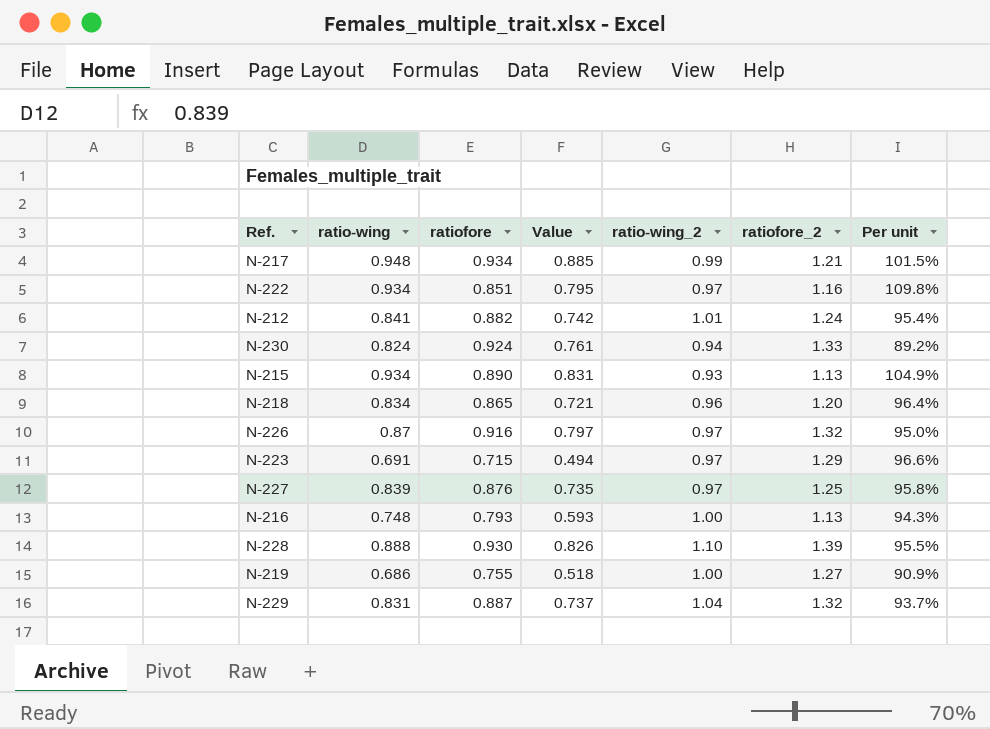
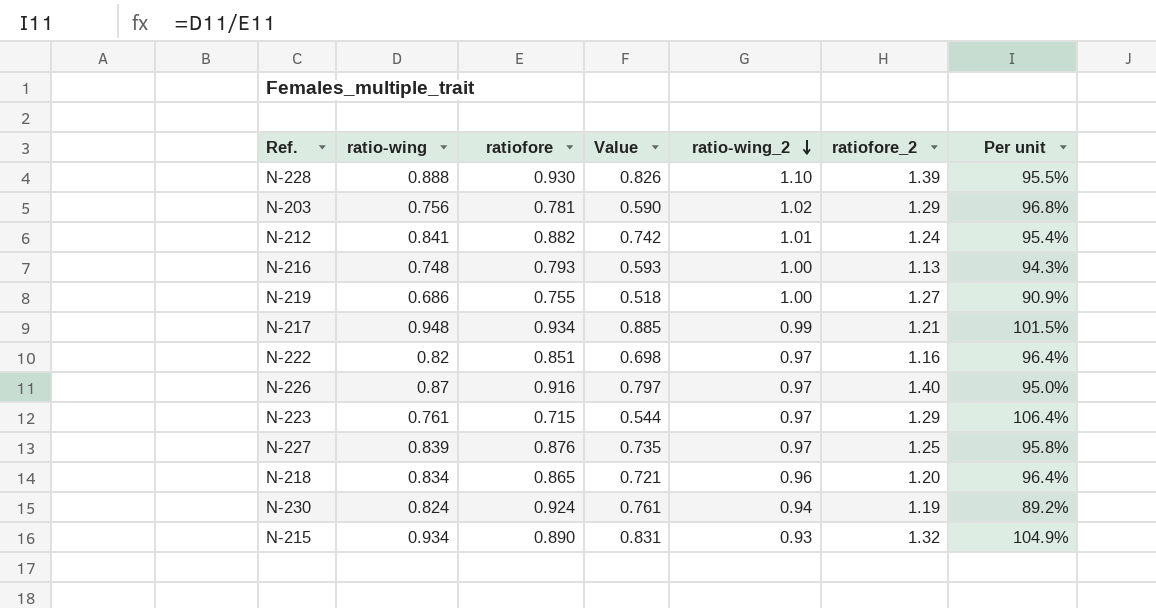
row order: none -> ratio-wing_2 descending
row N-229: 0.831 | 0.887 | 0.737 | 1.04 | 1.32 | 93.7% -> none
row N-203: none -> 0.756 | 0.781 | 0.590 | 1.02 | 1.29 | 96.8%
N-222 | ratio-wing: 0.934 -> 0.82
N-222 | Value: 0.795 -> 0.698
N-222 | Per unit: 109.8% -> 96.4%
N-226 | ratiofore_2: 1.32 -> 1.40
N-223 | ratio-wing: 0.691 -> 0.761
N-223 | Value: 0.494 -> 0.544
N-223 | Per unit: 96.6% -> 106.4%
N-230 | ratiofore_2: 1.33 -> 1.19
N-215 | ratiofore_2: 1.13 -> 1.32

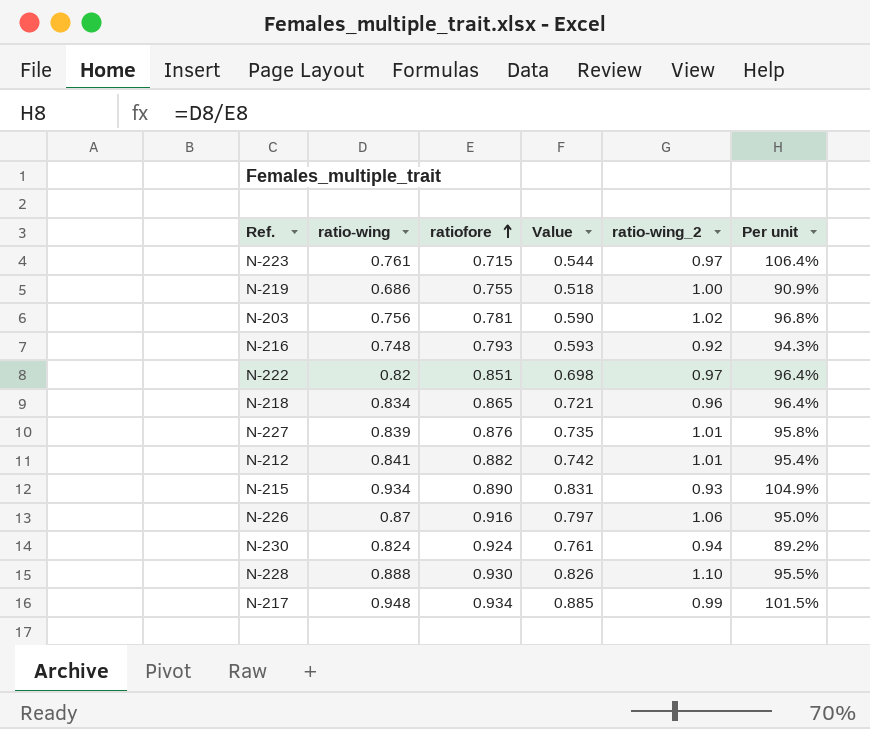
row order: ratio-wing_2 descending -> ratiofore ascending
column ratiofore_2 | position: 6 -> none
N-216 | ratio-wing_2: 1.00 -> 0.92
N-227 | ratio-wing_2: 0.97 -> 1.01
N-226 | ratio-wing_2: 0.97 -> 1.06

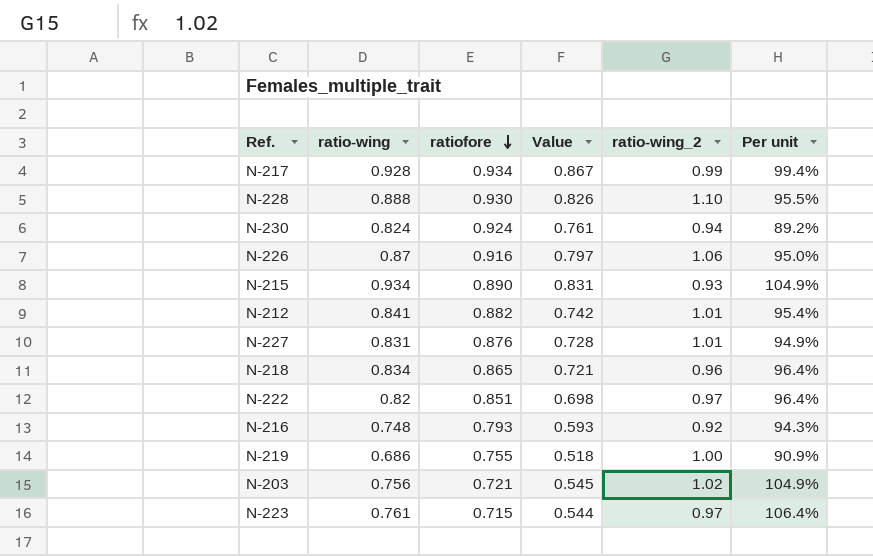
row order: ratiofore ascending -> ratiofore descending
N-217 | ratio-wing: 0.948 -> 0.928
N-217 | Value: 0.885 -> 0.867
N-217 | Per unit: 101.5% -> 99.4%
N-227 | ratio-wing: 0.839 -> 0.831
N-227 | Value: 0.735 -> 0.728
N-227 | Per unit: 95.8% -> 94.9%
N-203 | ratiofore: 0.781 -> 0.721
N-203 | Value: 0.590 -> 0.545
N-203 | Per unit: 96.8% -> 104.9%

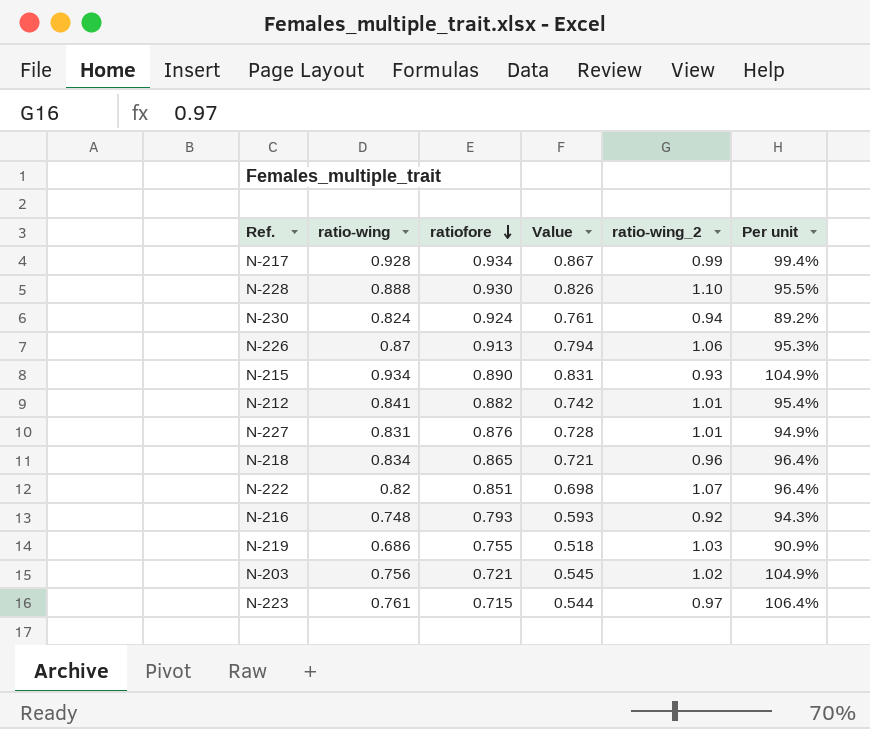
N-226 | ratiofore: 0.916 -> 0.913
N-226 | Value: 0.797 -> 0.794
N-226 | Per unit: 95.0% -> 95.3%
N-222 | ratio-wing_2: 0.97 -> 1.07
N-219 | ratio-wing_2: 1.00 -> 1.03

